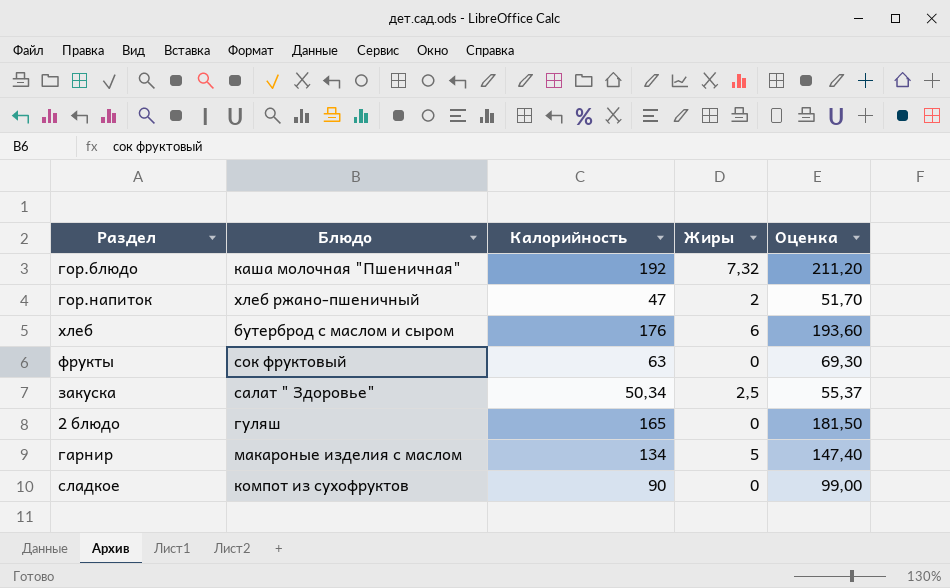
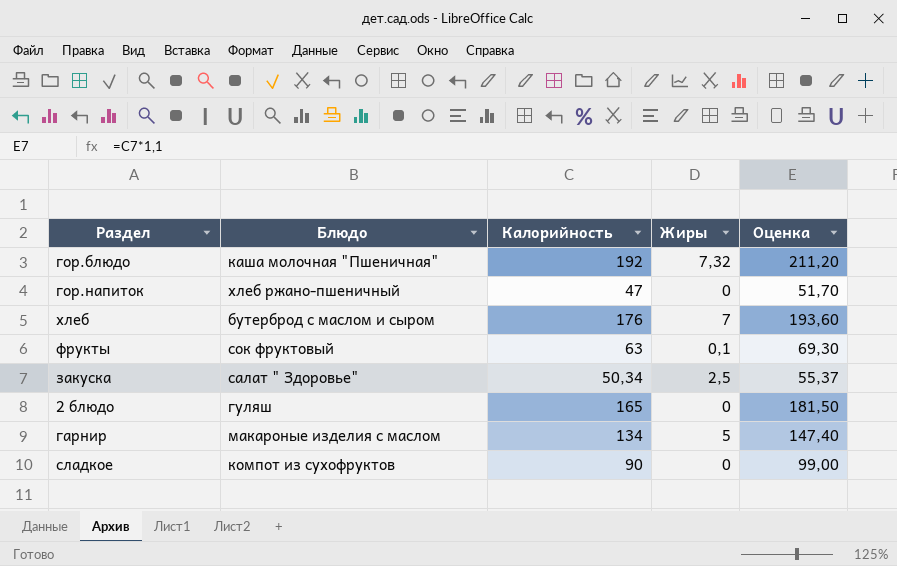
гор.напиток | Жиры: 2 -> 0
хлеб | Жиры: 6 -> 7
фрукты | Жиры: 0 -> 0,1

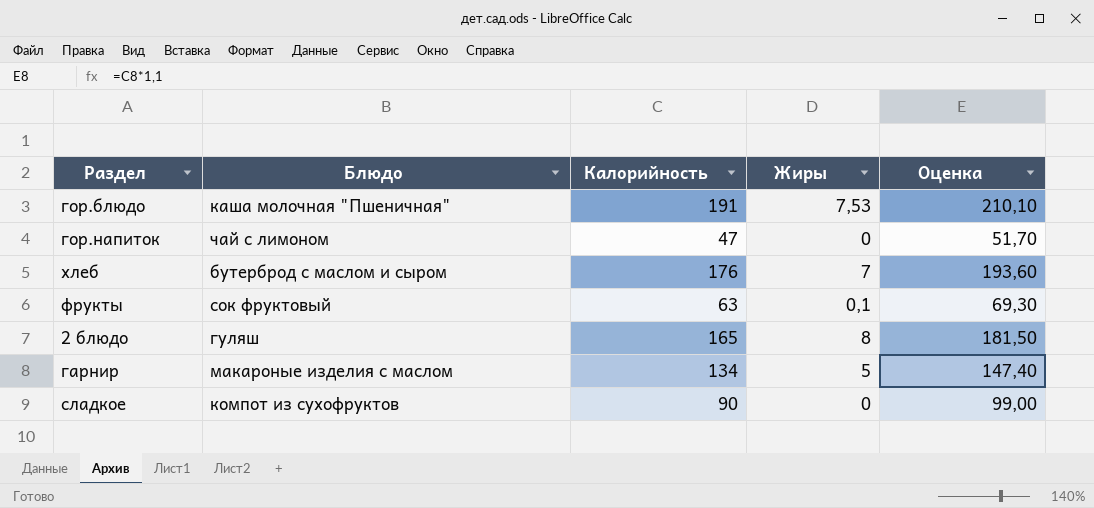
row закуска: салат " Здоровье" | 50,34 | 2,5 | 55,37 -> none
гор.блюдо | Калорийность: 192 -> 191
гор.блюдо | Жиры: 7,32 -> 7,53
гор.блюдо | Оценка: 211,20 -> 210,10
гор.напиток | Блюдо: хлеб ржано-пшеничный -> чай с лимоном
2 блюдо | Жиры: 0 -> 8

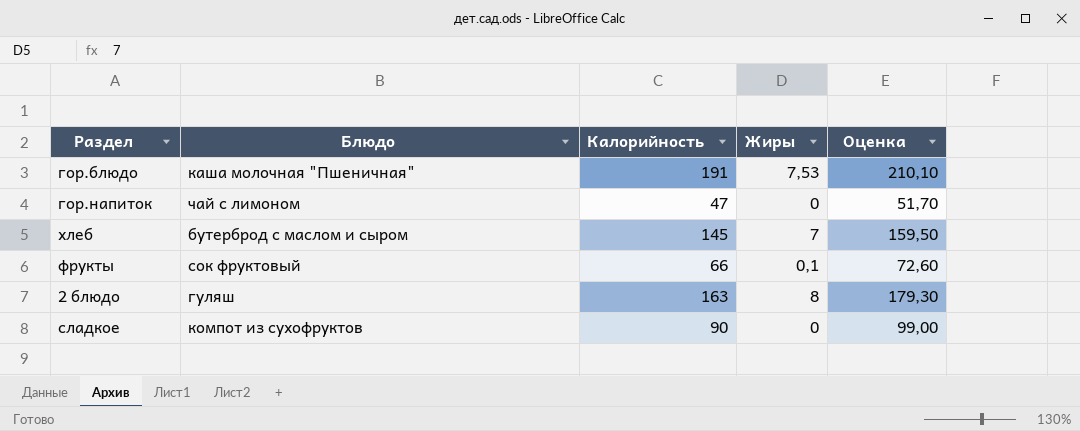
row гарнир: макароные изделия с маслом | 134 | 5 | 147,40 -> none
хлеб | Калорийность: 176 -> 145
хлеб | Оценка: 193,60 -> 159,50
фрукты | Калорийность: 63 -> 66
фрукты | Оценка: 69,30 -> 72,60
2 блюдо | Калорийность: 165 -> 163
2 блюдо | Оценка: 181,50 -> 179,30

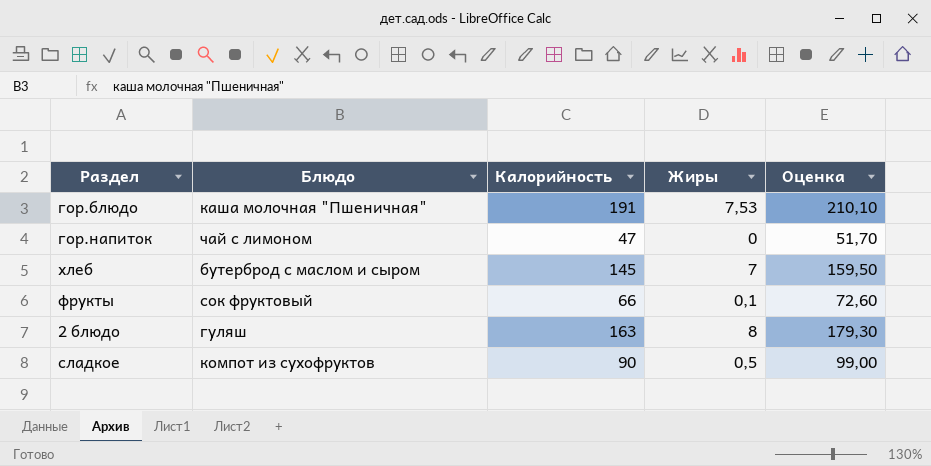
сладкое | Жиры: 0 -> 0,5

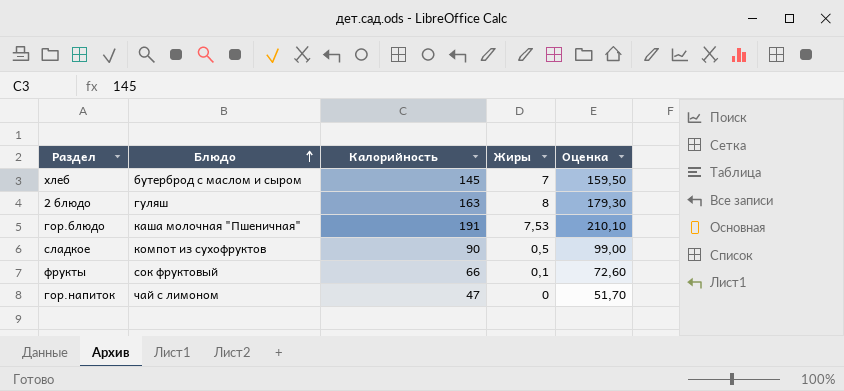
row order: none -> Блюдо ascending

